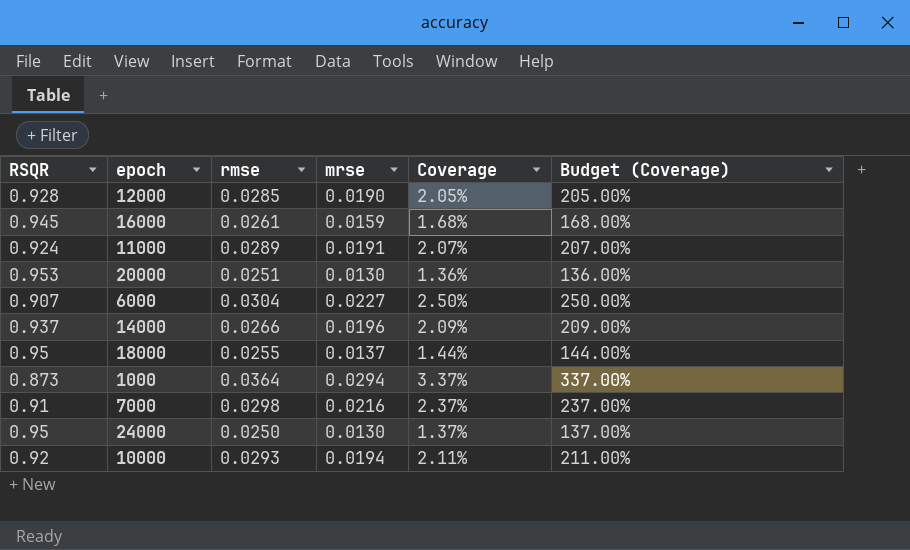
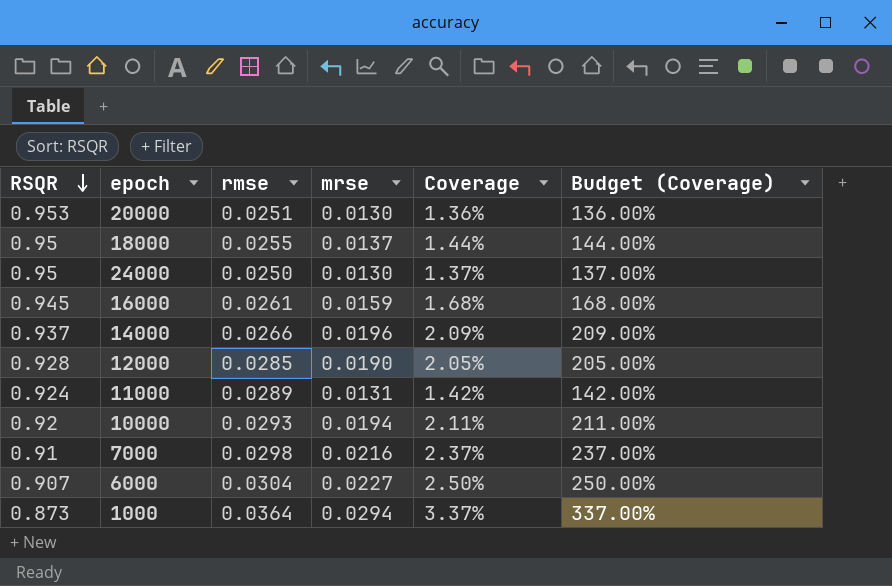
row order: none -> RSQR descending
11000 | mrse: 0.0191 -> 0.0131
11000 | Coverage: 2.07% -> 1.42%
11000 | Budget (Coverage): 207.00% -> 142.00%

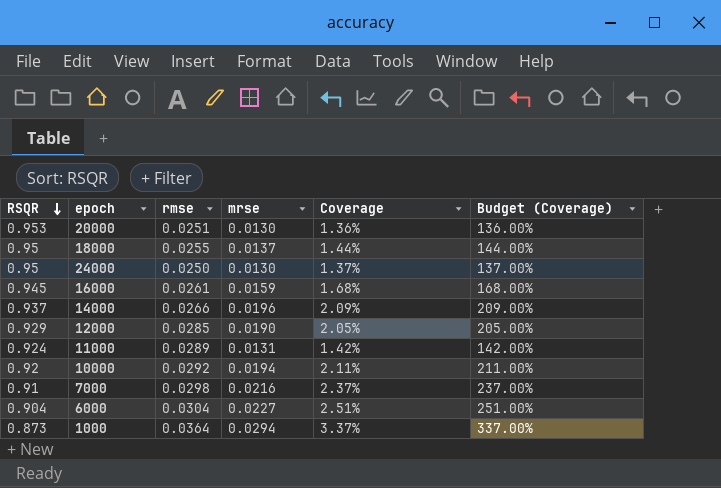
12000 | RSQR: 0.928 -> 0.929
10000 | rmse: 0.0293 -> 0.0292
6000 | RSQR: 0.907 -> 0.904
6000 | Coverage: 2.50% -> 2.51%
6000 | Budget (Coverage): 250.00% -> 251.00%

